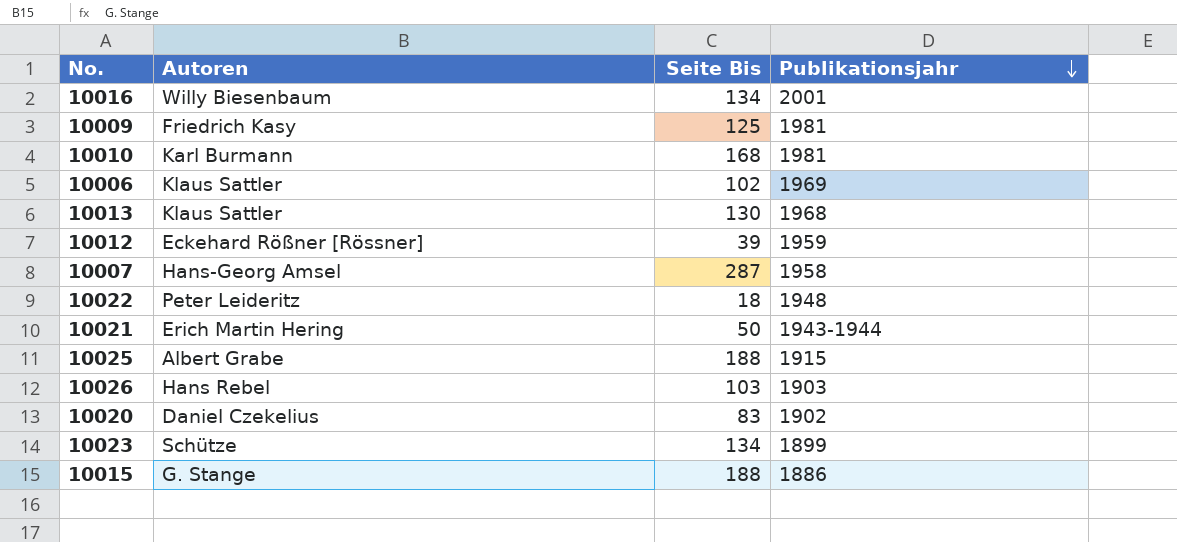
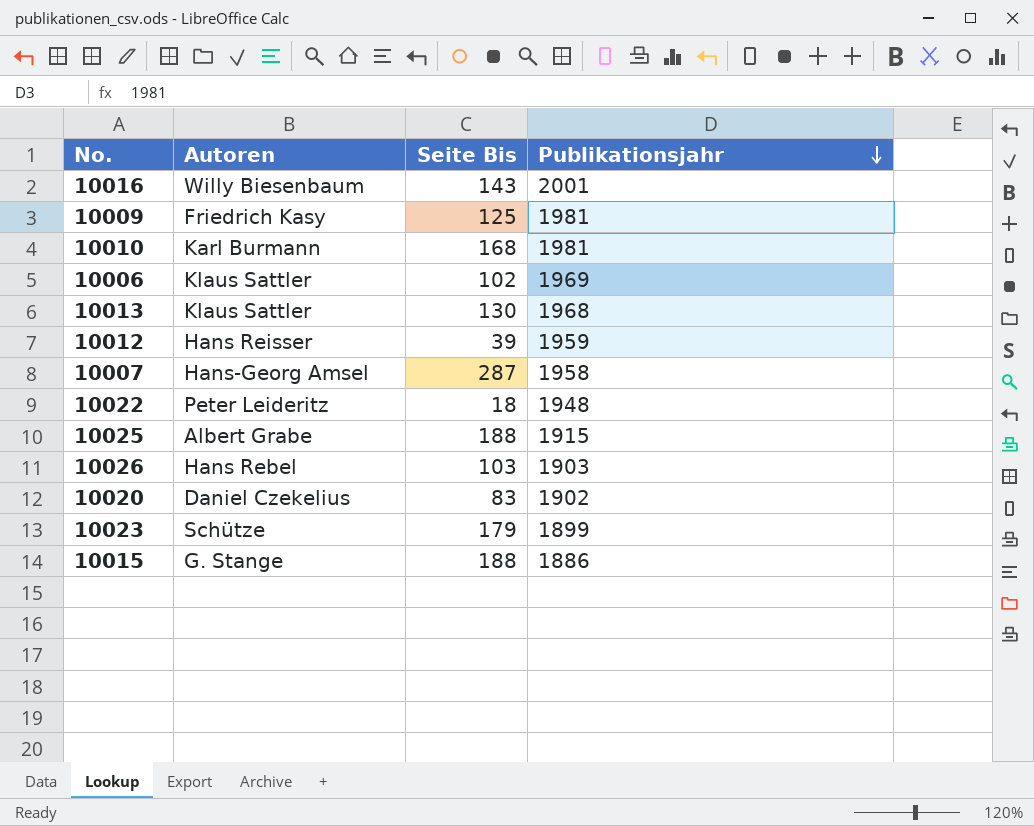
row 10021: Erich Martin Hering | 50 | 1943-1944 -> none
10016 | Seite Bis: 134 -> 143
10012 | Autoren: Eckehard Rößner [Rössner] -> Hans Reisser
10023 | Seite Bis: 134 -> 179

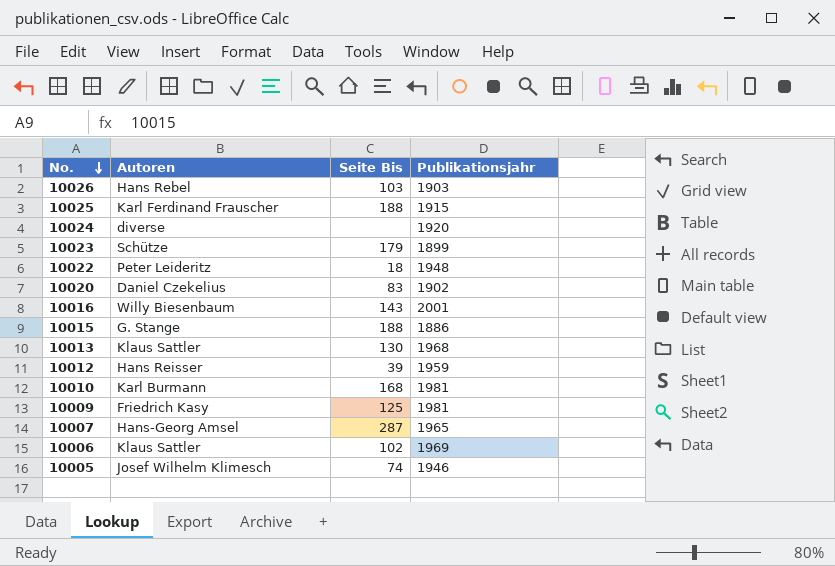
row order: Publikationsjahr descending -> No. descending
10025 | Autoren: Albert Grabe -> Karl Ferdinand Frauscher
row 10024: none -> diverse | none | 1920
10007 | Publikationsjahr: 1958 -> 1965
row 10005: none -> Josef Wilhelm Klimesch | 74 | 1946

